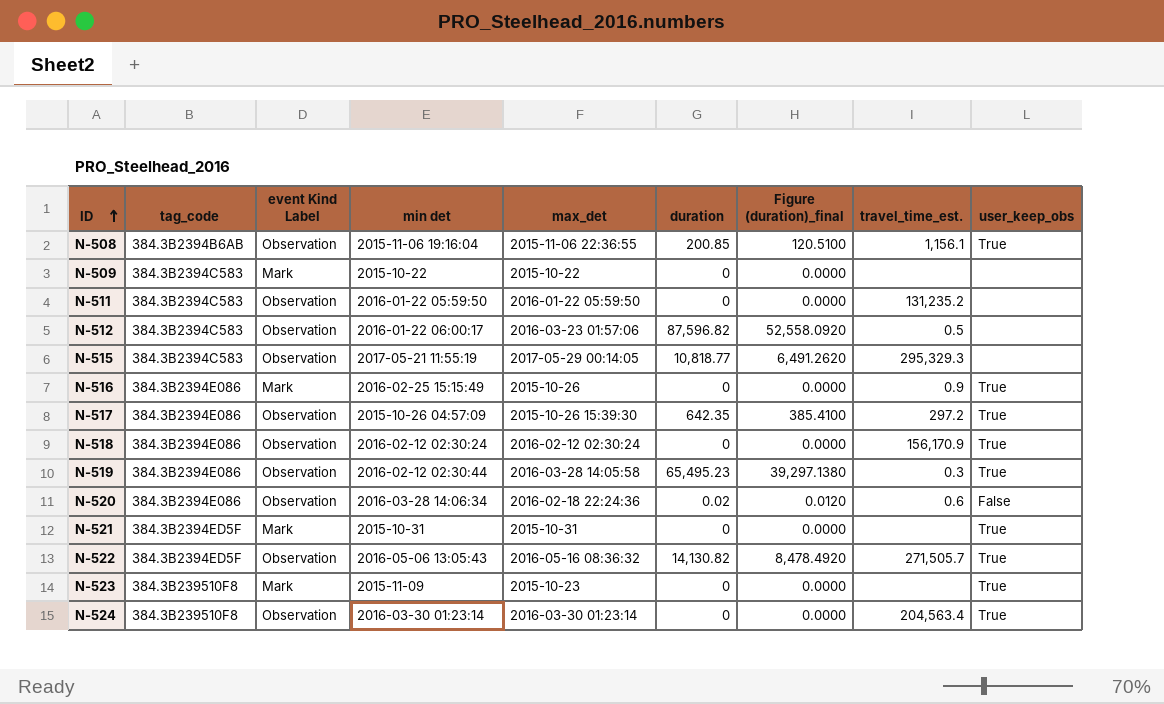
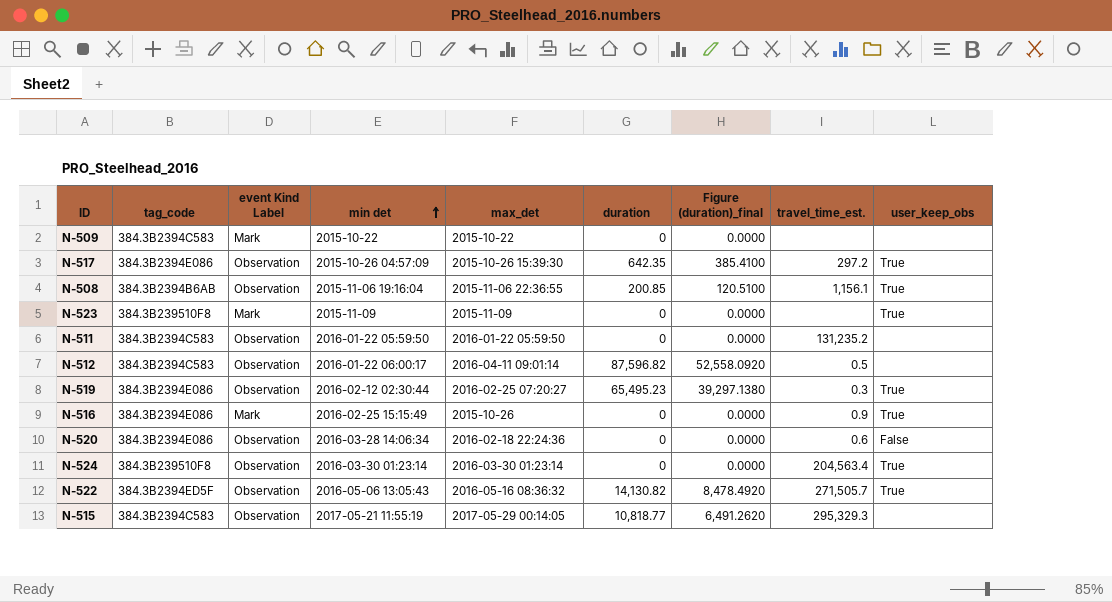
row order: ID ascending -> min det ascending
row N-518: 384.3B2394E086 | Observation | 2016-02-12 02:30:24 | 2016-02-12 02:30:24 | 0 | 0.0000 | 156,170.9 | True -> none
row N-521: 384.3B2394ED5F | Mark | 2015-10-31 | 2015-10-31 | 0 | 0.0000 | none | True -> none
N-523 | max_det: 2015-10-23 -> 2015-11-09
N-512 | max_det: 2016-03-23 01:57:06 -> 2016-04-11 09:01:14
N-519 | max_det: 2016-03-28 14:05:58 -> 2016-02-25 07:20:27
N-520 | duration: 0.02 -> 0
N-520 | Figure (duration)_final: 0.0120 -> 0.0000

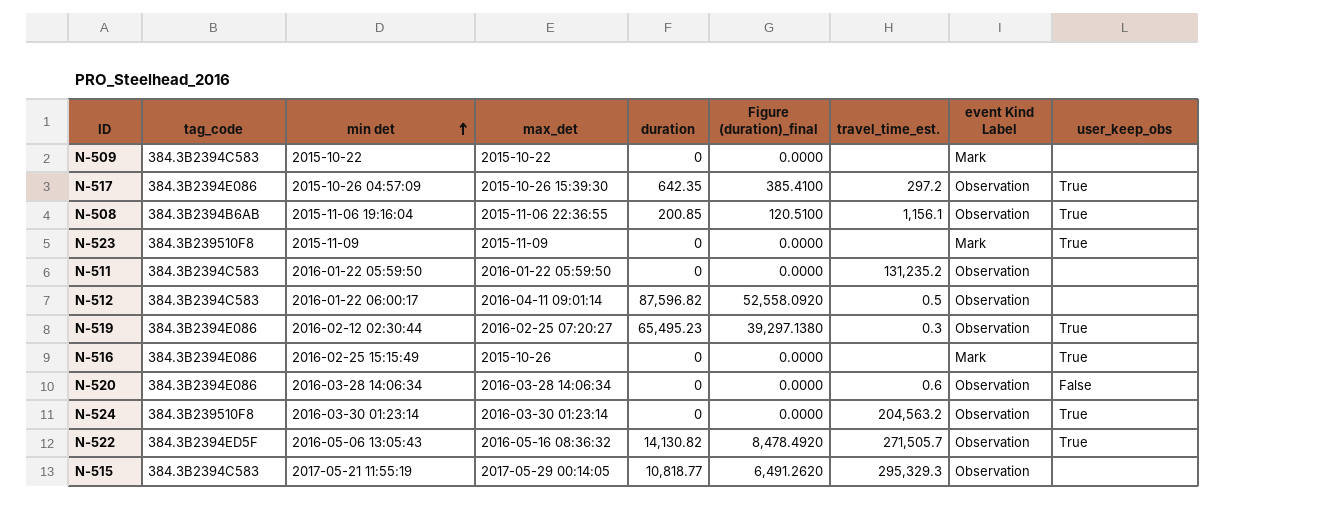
column event Kind Label | position: 3 -> 8
N-516 | travel_time_est.: 0.9 -> none
N-520 | max_det: 2016-02-18 22:24:36 -> 2016-03-28 14:06:34
N-524 | travel_time_est.: 204,563.4 -> 204,563.2

